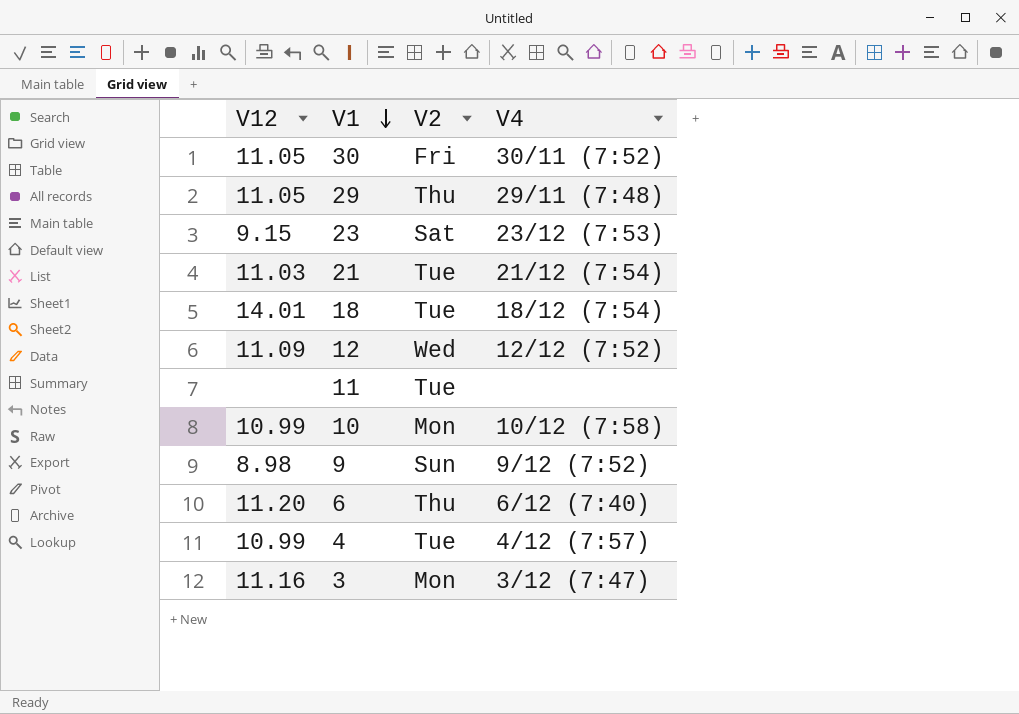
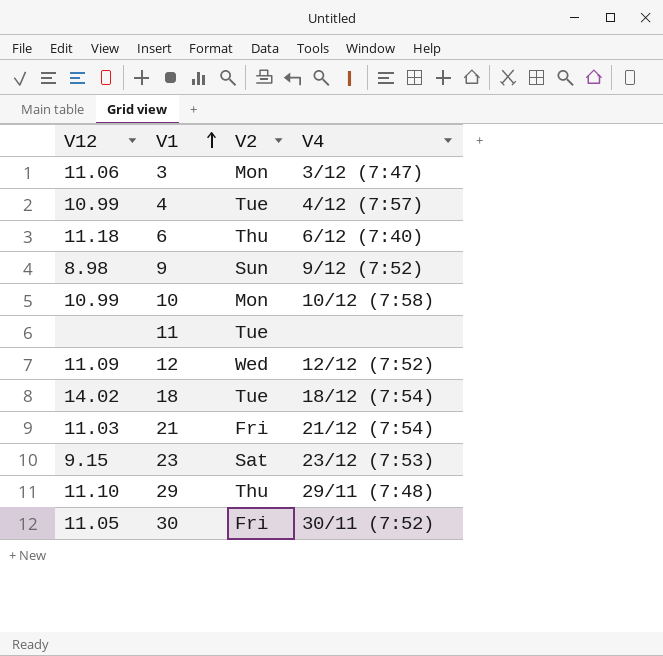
row order: V1 descending -> V1 ascending
3 | V12: 11.16 -> 11.06
6 | V12: 11.20 -> 11.18
18 | V12: 14.01 -> 14.02
21 | V2: Tue -> Fri
29 | V12: 11.05 -> 11.10

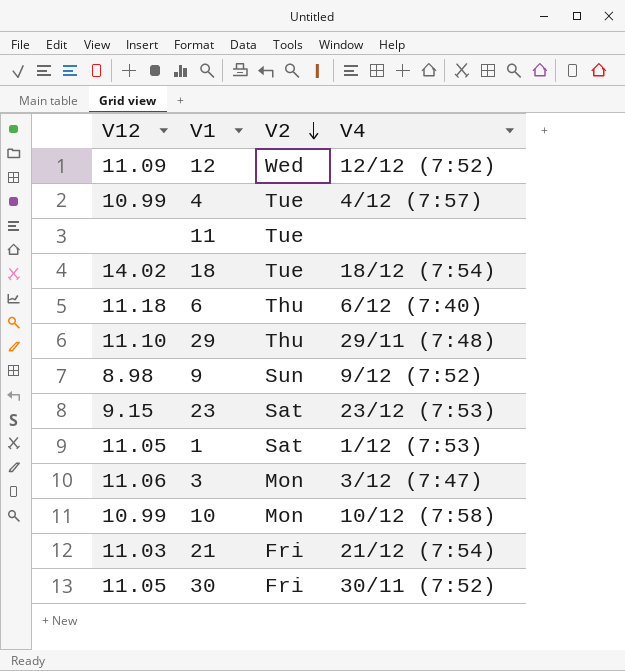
row order: V1 ascending -> V2 descending
row 1: none -> 11.05 | Sat | 1/12 (7:53)

